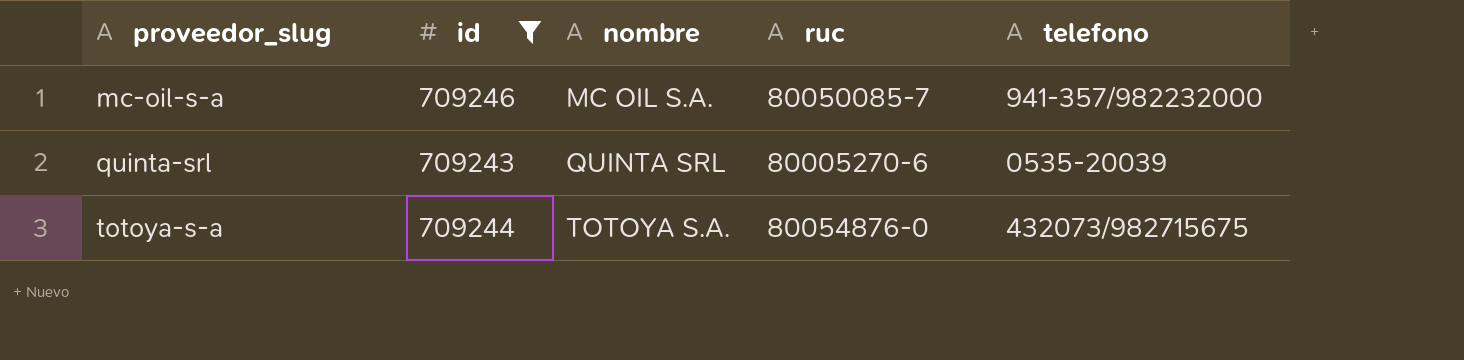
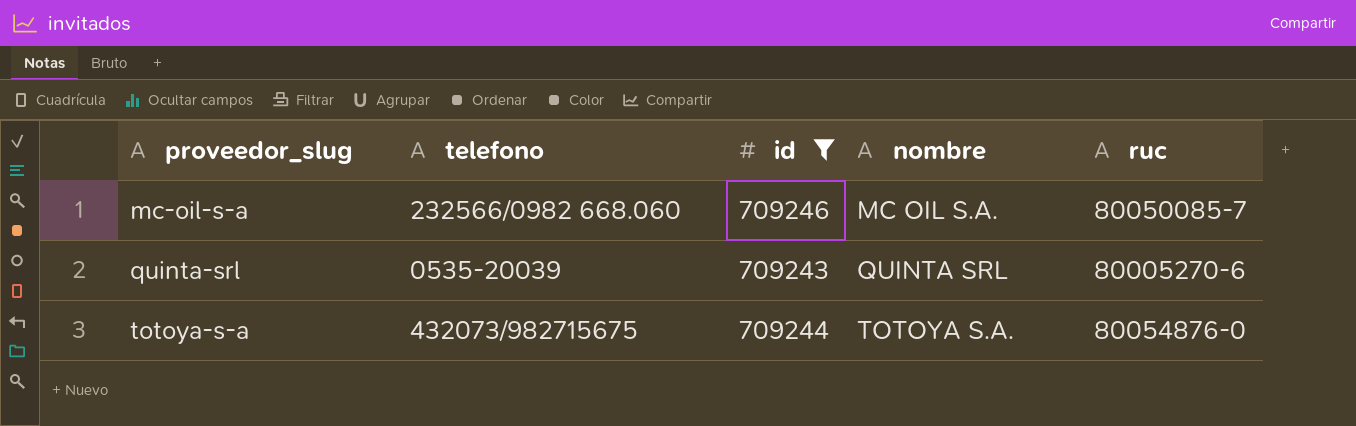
column telefono | position: 5 -> 2
mc-oil-s-a | telefono: 941-357/982232000 -> 232566/0982 668.060

